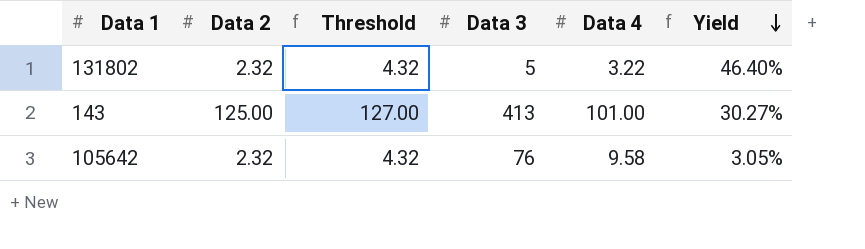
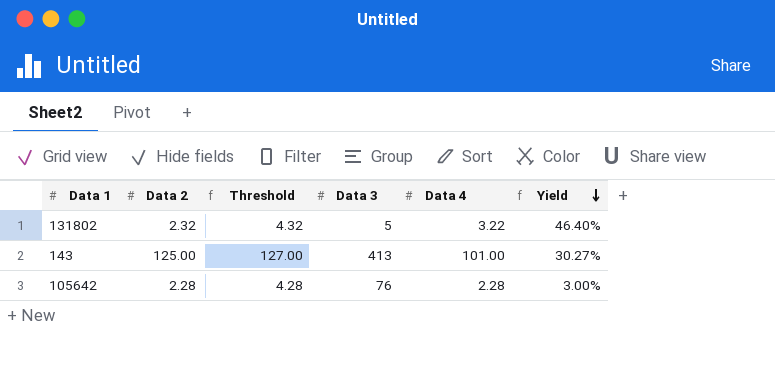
105642 | Data 2: 2.32 -> 2.28
105642 | Threshold: 4.32 -> 4.28
105642 | Data 4: 9.58 -> 2.28
105642 | Yield: 3.05% -> 3.00%

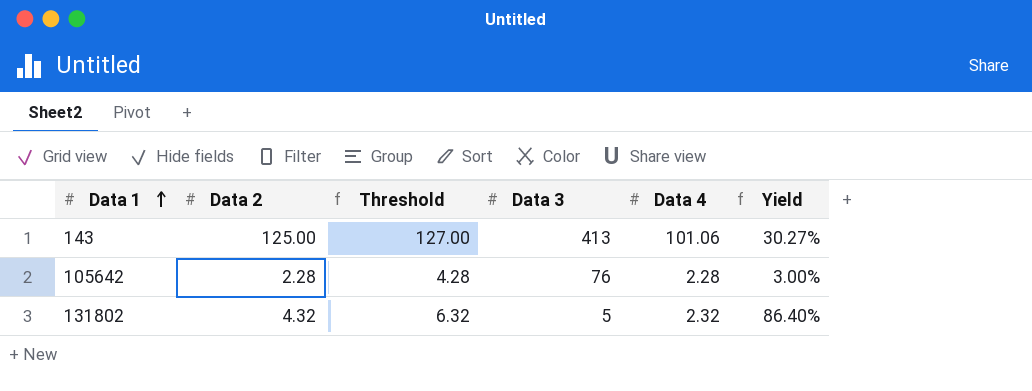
row order: Yield descending -> Data 1 ascending
143 | Data 4: 101.00 -> 101.06
131802 | Data 2: 2.32 -> 4.32
131802 | Threshold: 4.32 -> 6.32
131802 | Data 4: 3.22 -> 2.32
131802 | Yield: 46.40% -> 86.40%

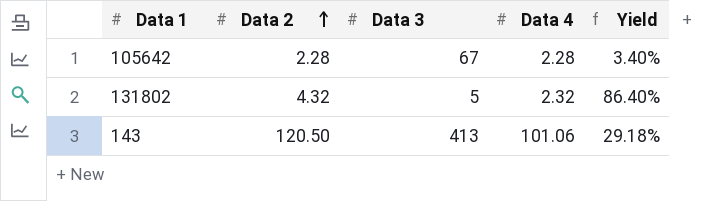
row order: Data 1 ascending -> Data 2 ascending
column Threshold | formula: [Data 2] + 2 -> none
105642 | Data 3: 76 -> 67
105642 | Yield: 3.00% -> 3.40%
143 | Data 2: 125.00 -> 120.50
143 | Yield: 30.27% -> 29.18%

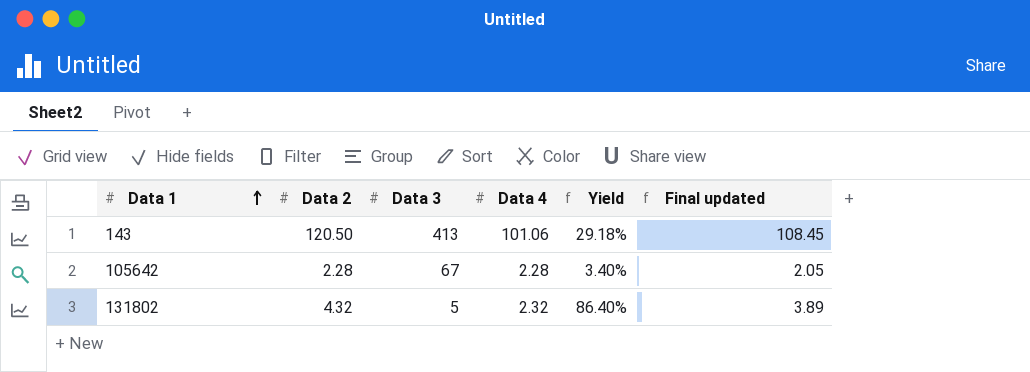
row order: Data 2 ascending -> Data 1 ascending
column Final updated | formula: none -> [Data 2] * 0.9

